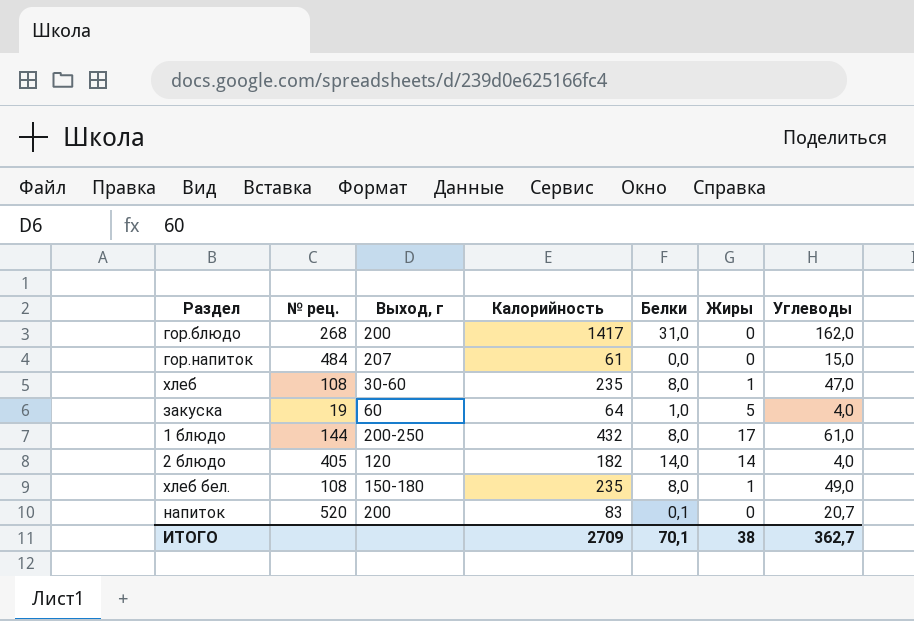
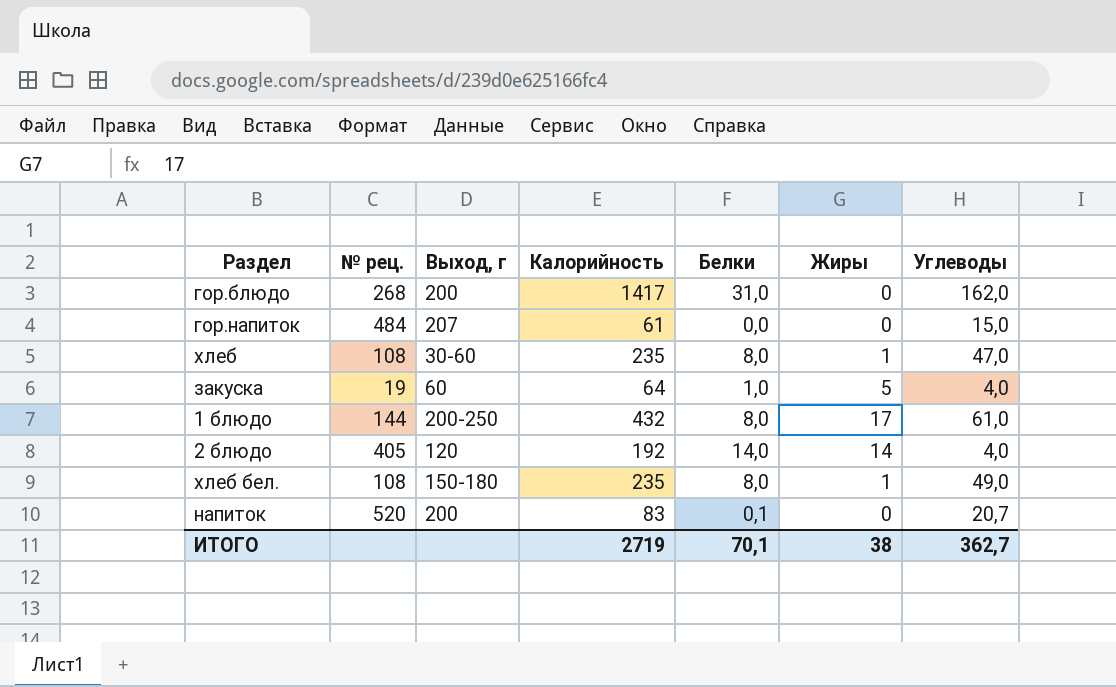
2 блюдо | Калорийность: 182 -> 192
ИТОГО | Калорийность: 2709 -> 2719

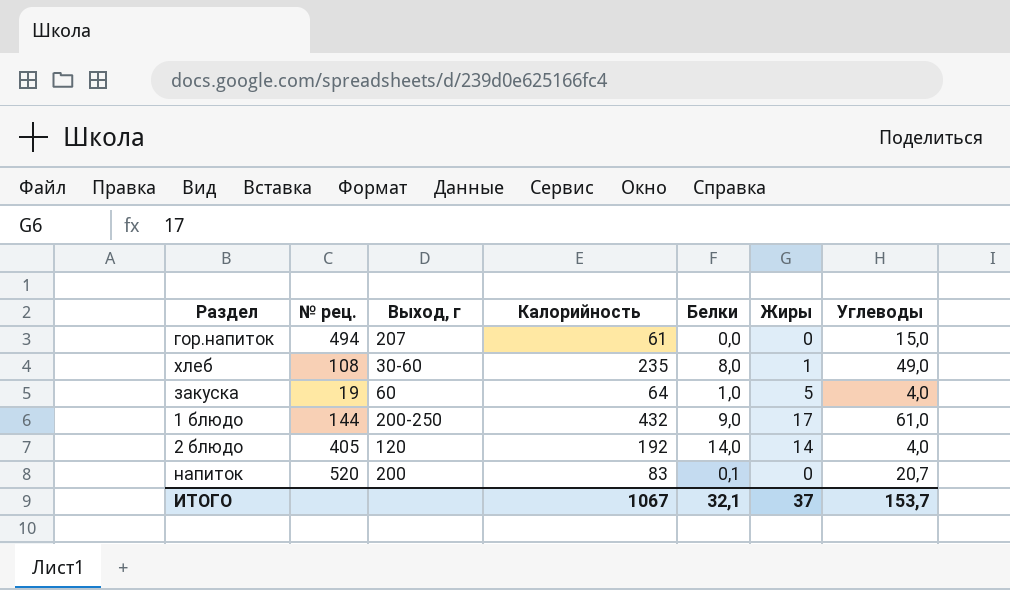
row гор.блюдо: 268 | 200 | 1417 | 31,0 | 0 | 162,0 -> none
row хлеб бел.: 108 | 150-180 | 235 | 8,0 | 1 | 49,0 -> none
гор.напиток | № рец.: 484 -> 494
хлеб | Углеводы: 47,0 -> 49,0
1 блюдо | Белки: 8,0 -> 9,0
ИТОГО | Калорийность: 2719 -> 1067
ИТОГО | Белки: 70,1 -> 32,1
ИТОГО | Жиры: 38 -> 37
ИТОГО | Углеводы: 362,7 -> 153,7

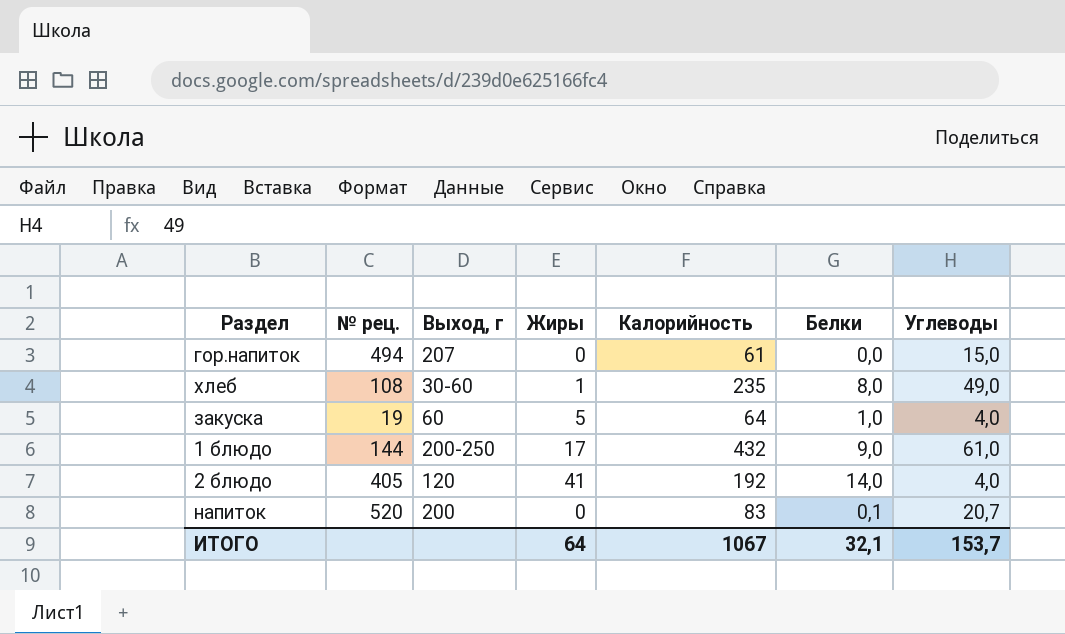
column Жиры | position: 6 -> 4
2 блюдо | Жиры: 14 -> 41
ИТОГО | Жиры: 37 -> 64

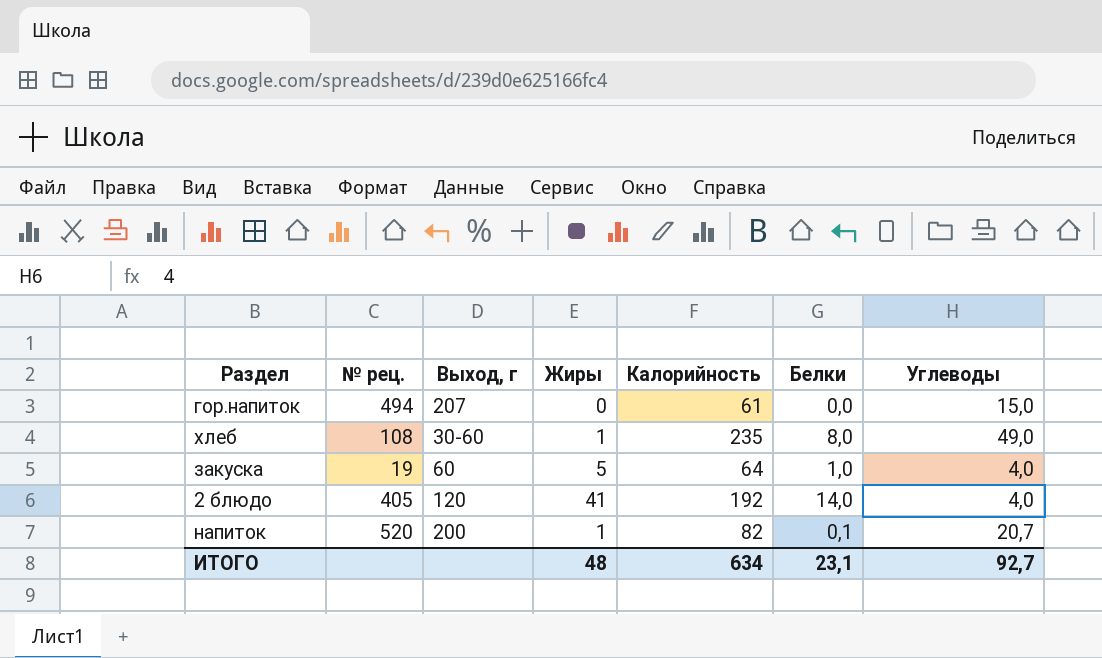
row 1 блюдо: 144 | 200-250 | 17 | 432 | 9,0 | 61,0 -> none
напиток | Жиры: 0 -> 1
напиток | Калорийность: 83 -> 82
ИТОГО | Жиры: 64 -> 48
ИТОГО | Калорийность: 1067 -> 634
ИТОГО | Белки: 32,1 -> 23,1
ИТОГО | Углеводы: 153,7 -> 92,7

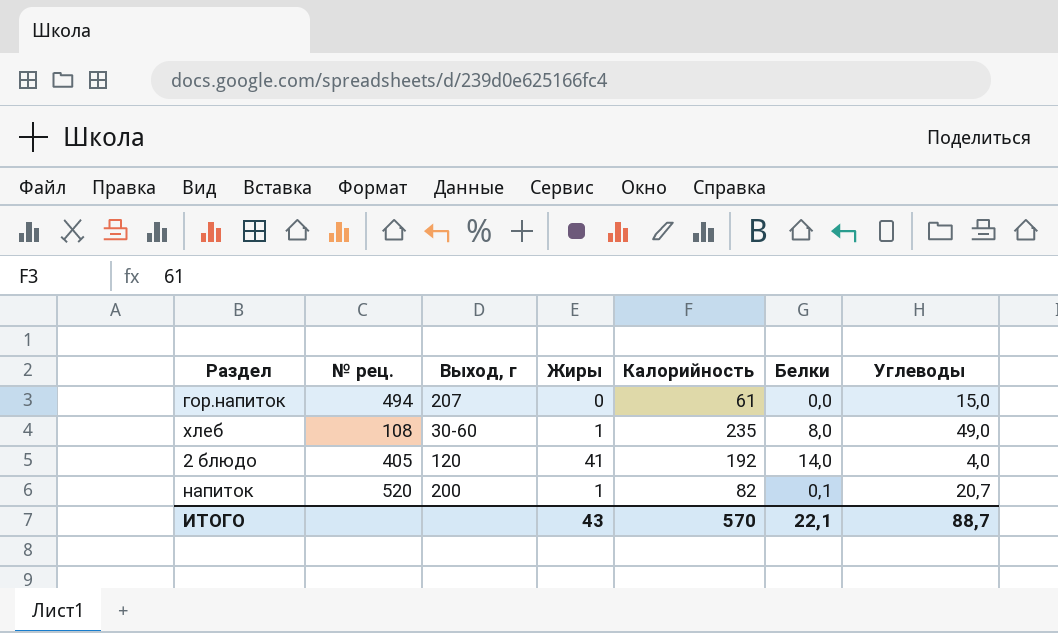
row закуска: 19 | 60 | 5 | 64 | 1,0 | 4,0 -> none
ИТОГО | Жиры: 48 -> 43
ИТОГО | Калорийность: 634 -> 570
ИТОГО | Белки: 23,1 -> 22,1
ИТОГО | Углеводы: 92,7 -> 88,7

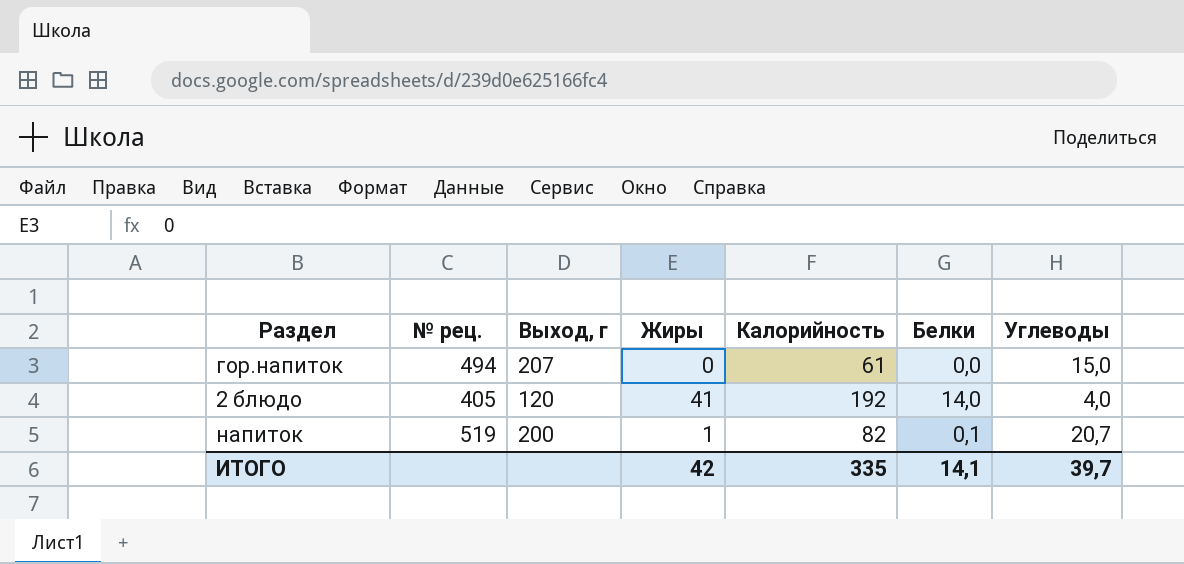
row хлеб: 108 | 30-60 | 1 | 235 | 8,0 | 49,0 -> none
напиток | № рец.: 520 -> 519
ИТОГО | Жиры: 43 -> 42
ИТОГО | Калорийность: 570 -> 335
ИТОГО | Белки: 22,1 -> 14,1
ИТОГО | Углеводы: 88,7 -> 39,7

